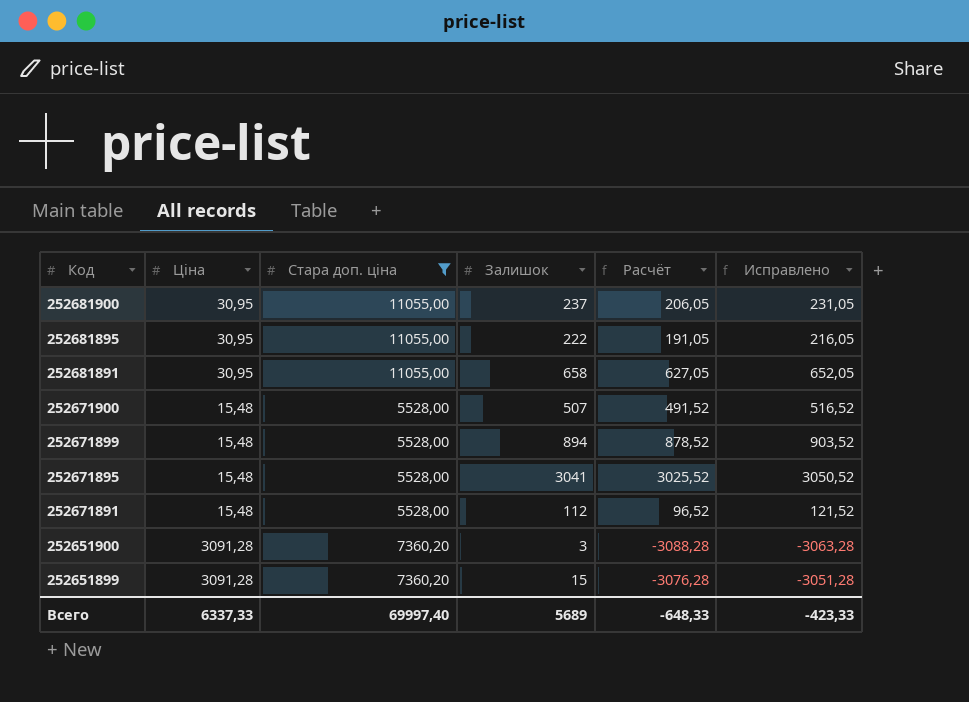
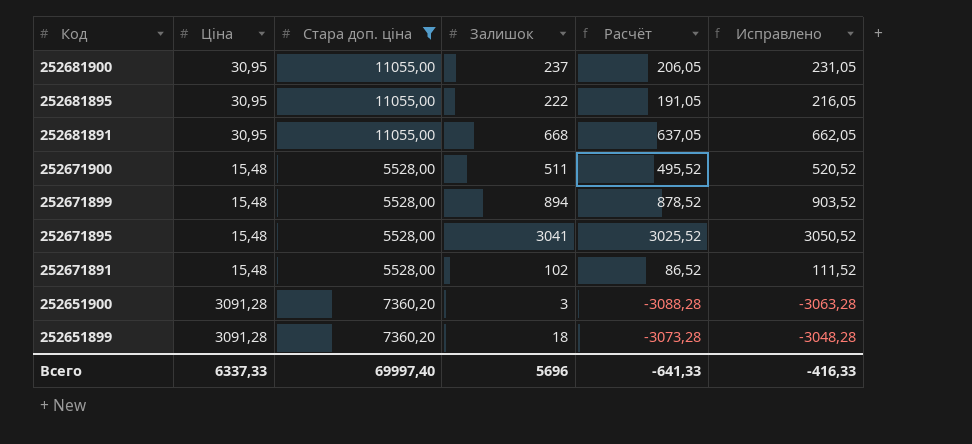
252681891 | Залишок: 658 -> 668
252681891 | Расчёт: 627,05 -> 637,05
252681891 | Исправлено: 652,05 -> 662,05
252671900 | Залишок: 507 -> 511
252671900 | Расчёт: 491,52 -> 495,52
252671900 | Исправлено: 516,52 -> 520,52
252671891 | Залишок: 112 -> 102
252671891 | Расчёт: 96,52 -> 86,52
252671891 | Исправлено: 121,52 -> 111,52
252651899 | Залишок: 15 -> 18
252651899 | Расчёт: -3076,28 -> -3073,28
252651899 | Исправлено: -3051,28 -> -3048,28
Всего | Залишок: 5689 -> 5696
Всего | Расчёт: -648,33 -> -641,33
Всего | Исправлено: -423,33 -> -416,33

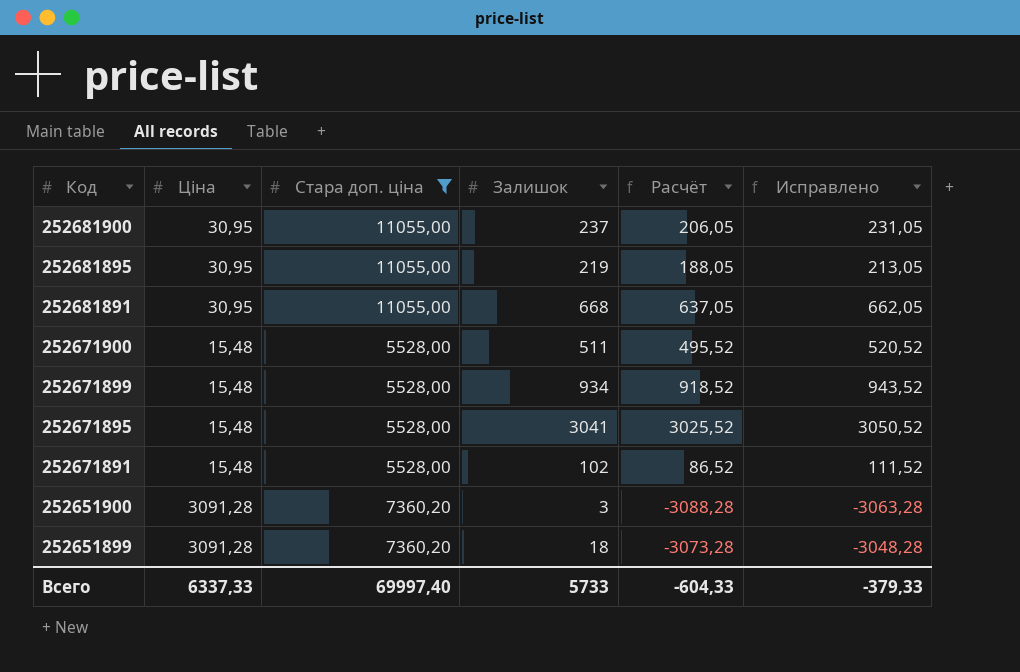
252681895 | Залишок: 222 -> 219
252681895 | Расчёт: 191,05 -> 188,05
252681895 | Исправлено: 216,05 -> 213,05
252671899 | Залишок: 894 -> 934
252671899 | Расчёт: 878,52 -> 918,52
252671899 | Исправлено: 903,52 -> 943,52
Всего | Залишок: 5696 -> 5733
Всего | Расчёт: -641,33 -> -604,33
Всего | Исправлено: -416,33 -> -379,33

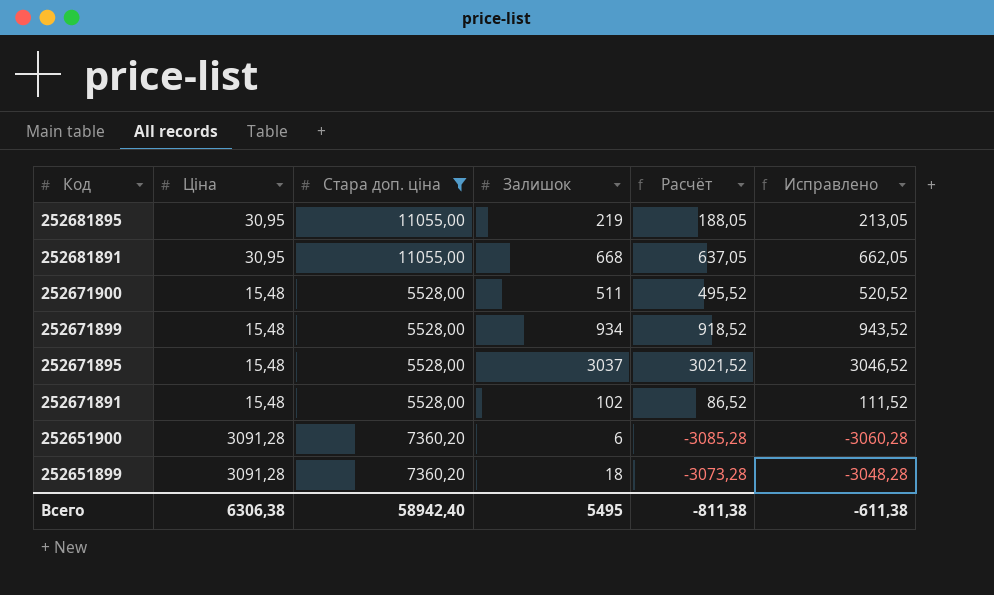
row 252681900: 30,95 | 11055,00 | 237 | 206,05 | 231,05 -> none
252671895 | Залишок: 3041 -> 3037
252671895 | Расчёт: 3025,52 -> 3021,52
252671895 | Исправлено: 3050,52 -> 3046,52
252651900 | Залишок: 3 -> 6
252651900 | Расчёт: -3088,28 -> -3085,28
252651900 | Исправлено: -3063,28 -> -3060,28
Всего | Ціна: 6337,33 -> 6306,38
Всего | Стара доп. ціна: 69997,40 -> 58942,40
Всего | Залишок: 5733 -> 5495
Всего | Расчёт: -604,33 -> -811,38
Всего | Исправлено: -379,33 -> -611,38

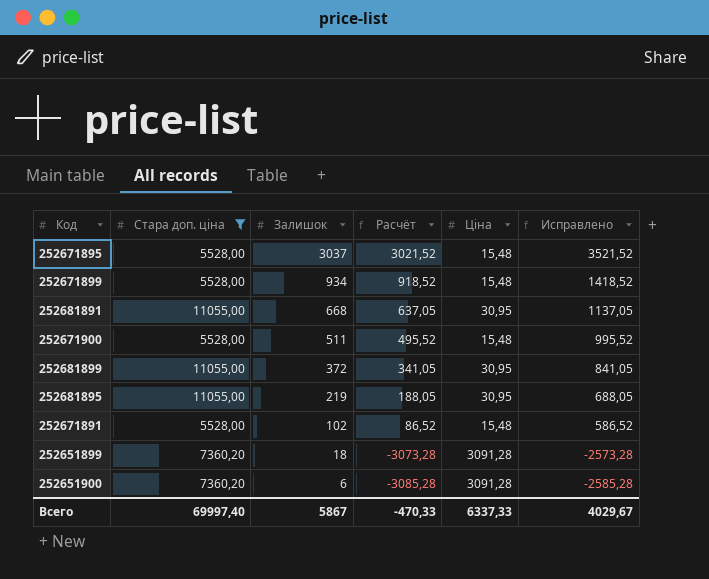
row order: Код descending -> Залишок descending
column Ціна | position: 2 -> 5
column Исправлено | formula: [Расчёт] + 25 -> [Расчёт] + 500
row 252681899: none -> 11055,00 | 372 | 341,05 | 30,95 | 841,05
Всего | Стара доп. ціна: 58942,40 -> 69997,40
Всего | Залишок: 5495 -> 5867
Всего | Расчёт: -811,38 -> -470,33
Всего | Ціна: 6306,38 -> 6337,33
Всего | Исправлено: -611,38 -> 4029,67

